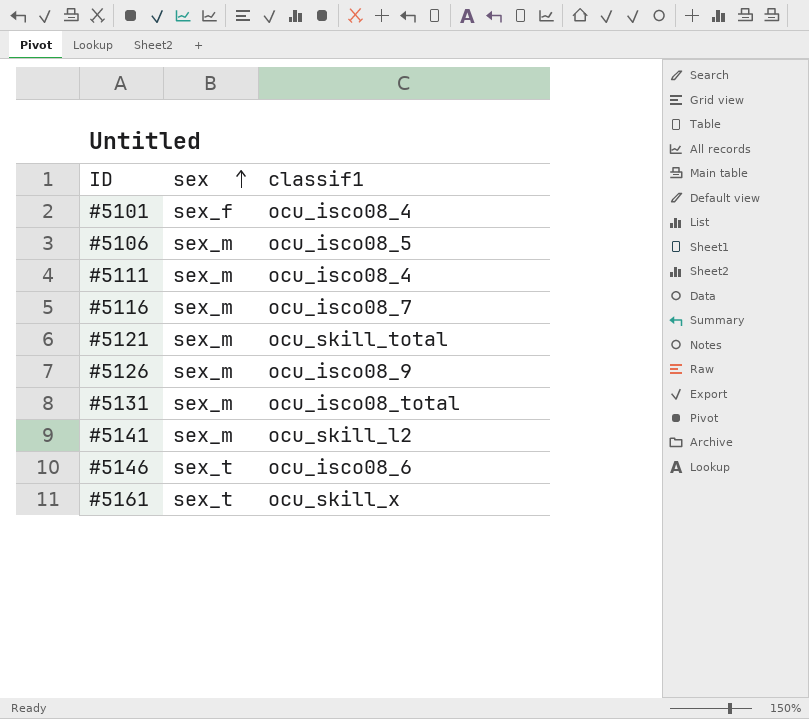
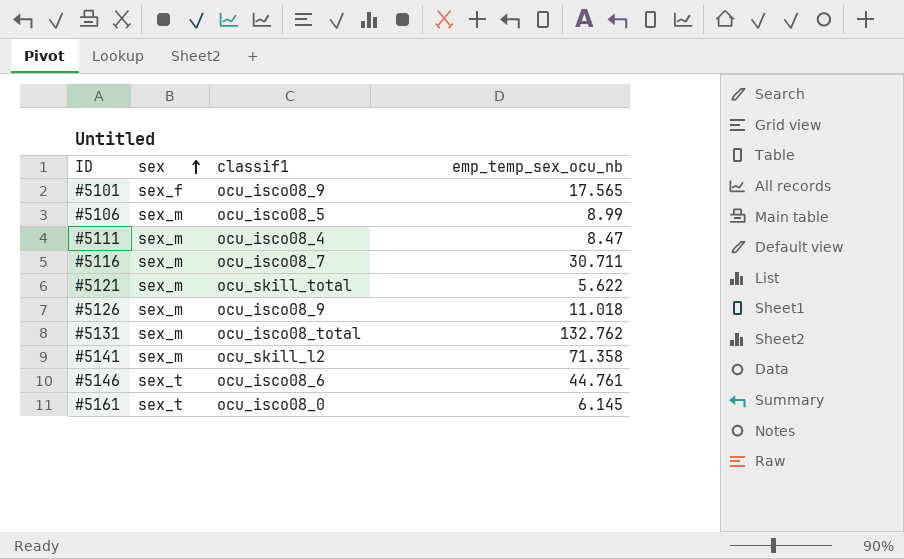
column emp_temp_sex_ocu_nb | position: none -> 4
#5101 | classif1: ocu_isco08_4 -> ocu_isco08_9
#5161 | classif1: ocu_skill_x -> ocu_isco08_0

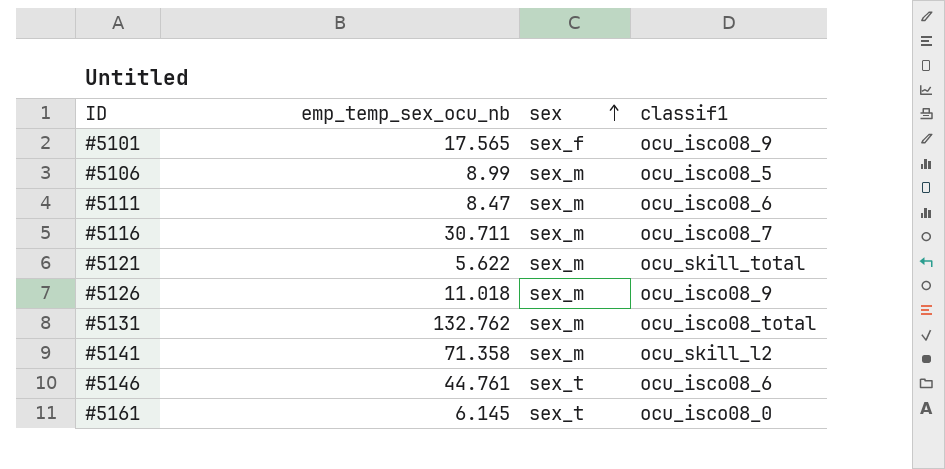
column emp_temp_sex_ocu_nb | position: 4 -> 2
#5111 | classif1: ocu_isco08_4 -> ocu_isco08_6

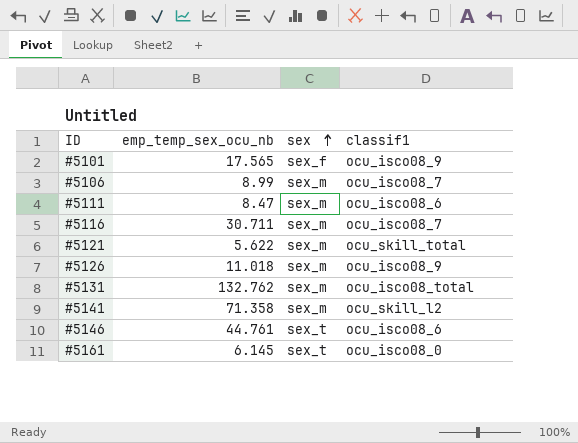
#5106 | classif1: ocu_isco08_5 -> ocu_isco08_7

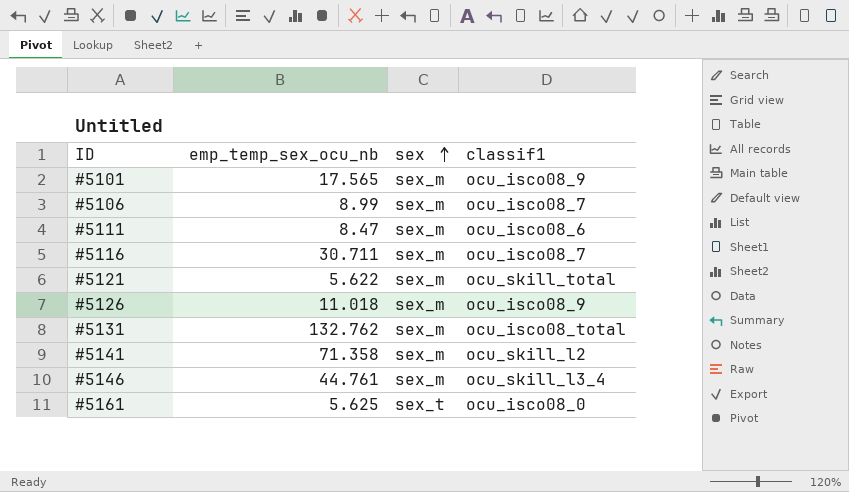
#5101 | sex: sex_f -> sex_m
#5146 | sex: sex_t -> sex_m
#5146 | classif1: ocu_isco08_6 -> ocu_skill_l3_4
#5161 | emp_temp_sex_ocu_nb: 6.145 -> 5.625

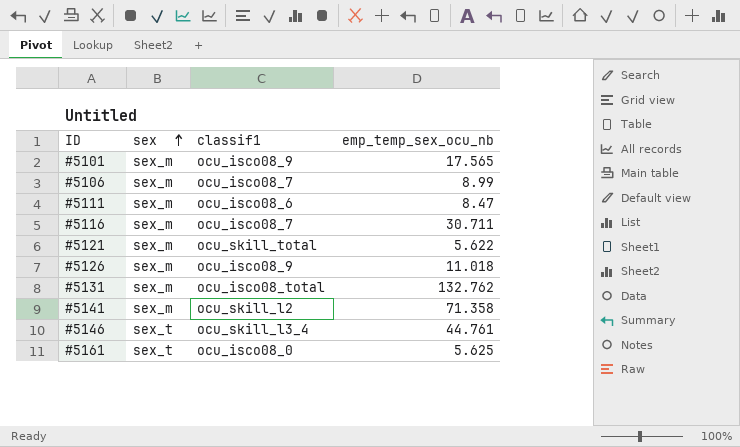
column emp_temp_sex_ocu_nb | position: 2 -> 4
#5146 | sex: sex_m -> sex_t

